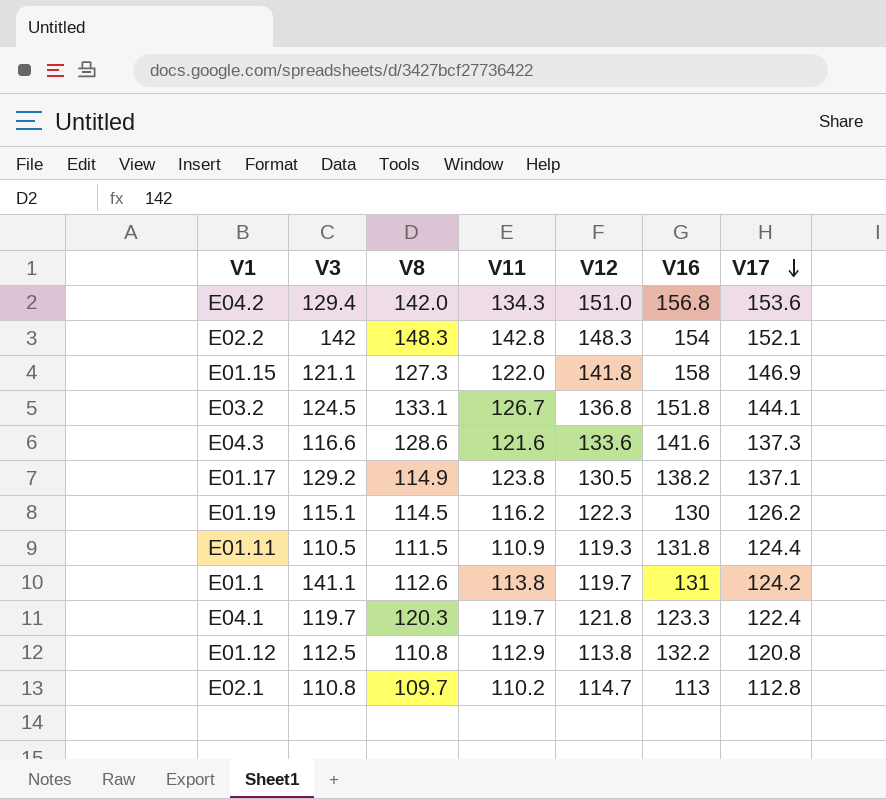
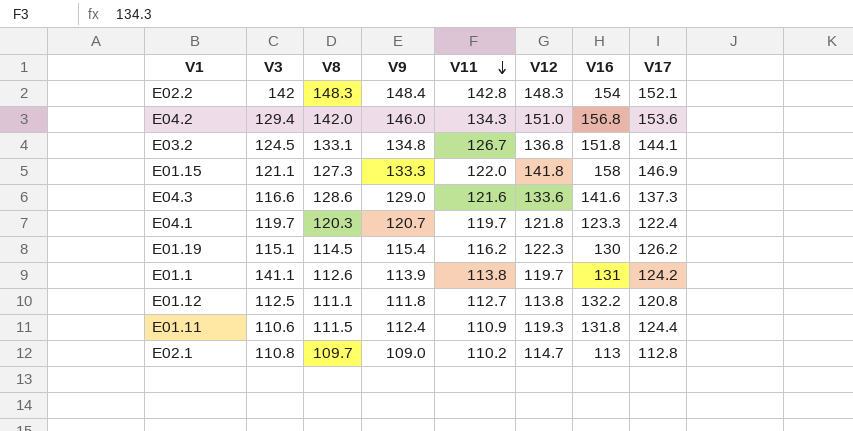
row order: V17 descending -> V11 descending
column V9 | position: none -> 4
row E01.17: 129.2 | 114.9 | 123.8 | 130.5 | 138.2 | 137.1 -> none
E01.12 | V8: 110.8 -> 111.1
E01.12 | V11: 112.9 -> 112.7
E01.11 | V3: 110.5 -> 110.6

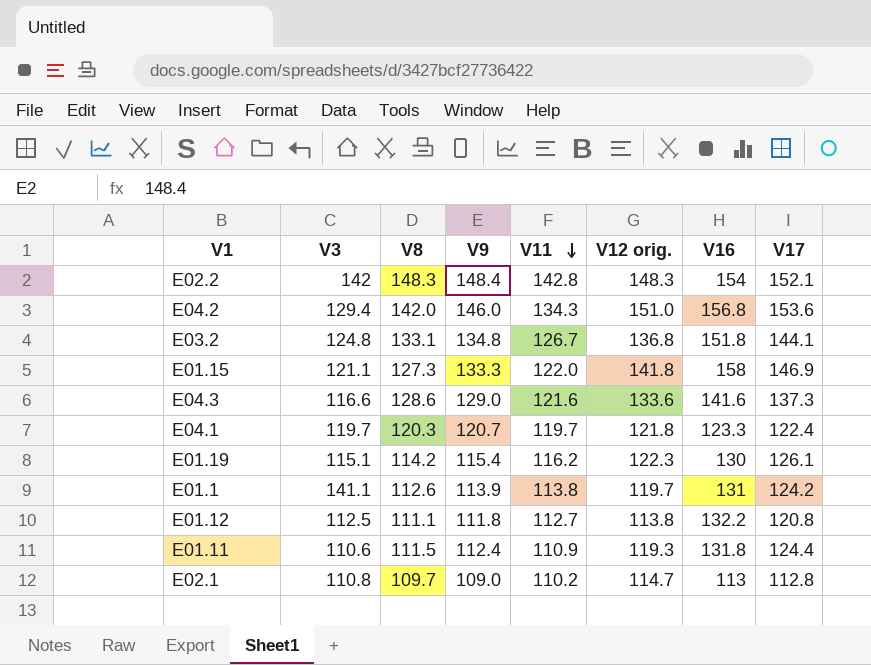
column name: V12 -> V12 orig.
E03.2 | V3: 124.5 -> 124.8
E01.19 | V8: 114.5 -> 114.2
E01.19 | V17: 126.2 -> 126.1

